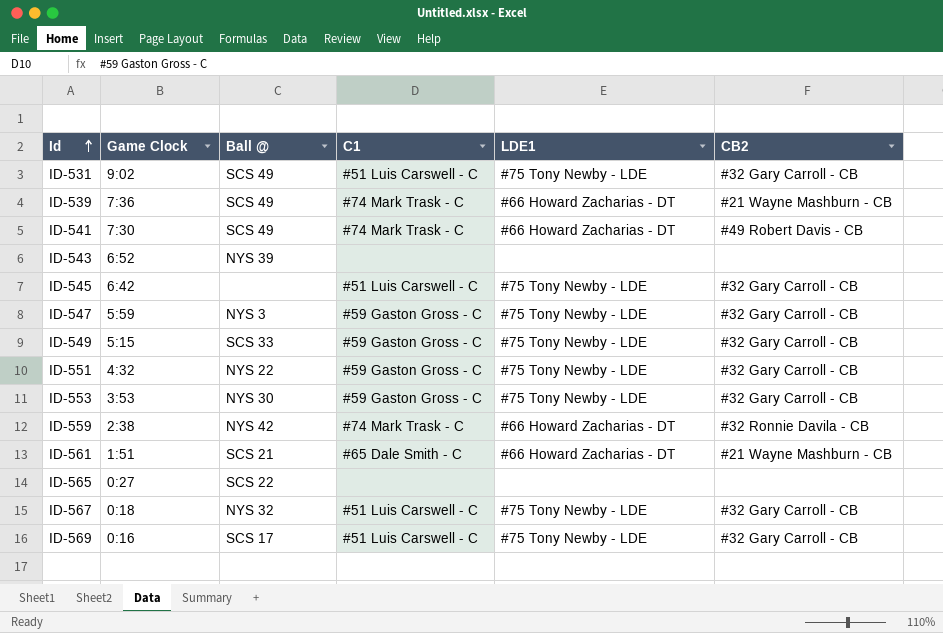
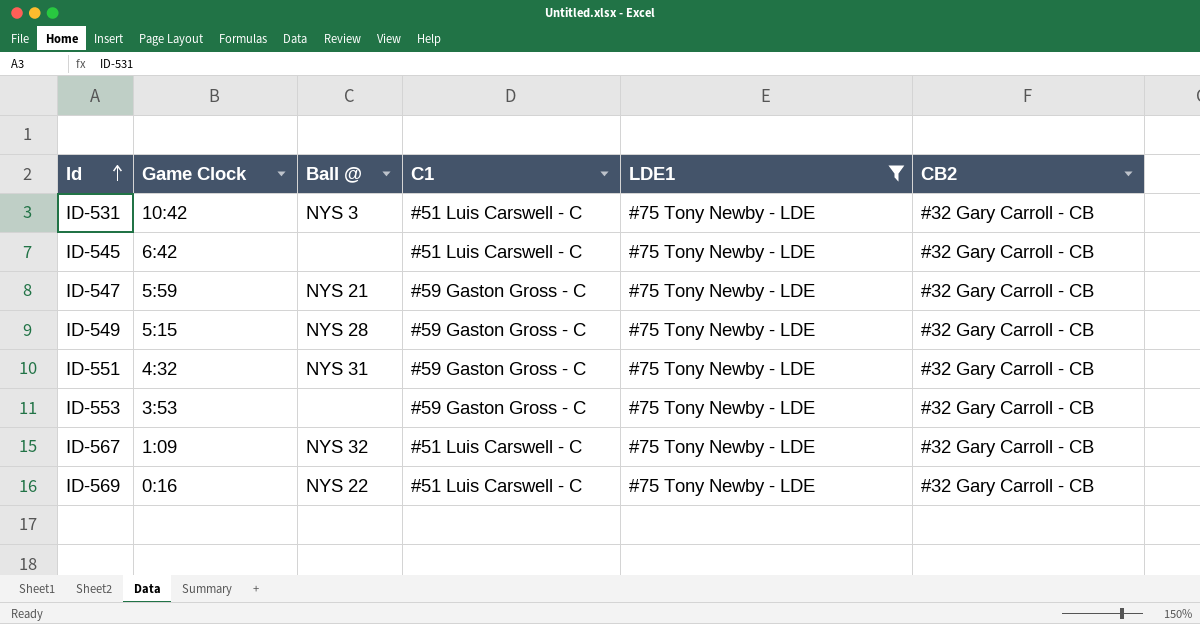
filter: none -> LDE1 = #75 Tony Newby - LDE
ID-531 | Game Clock: 9:02 -> 10:42
ID-531 | Ball @: SCS 49 -> NYS 3
ID-547 | Ball @: NYS 3 -> NYS 21
ID-549 | Ball @: SCS 33 -> NYS 28
ID-551 | Ball @: NYS 22 -> NYS 31
ID-553 | Ball @: NYS 30 -> none
ID-567 | Game Clock: 0:18 -> 1:09
ID-569 | Ball @: SCS 17 -> NYS 22

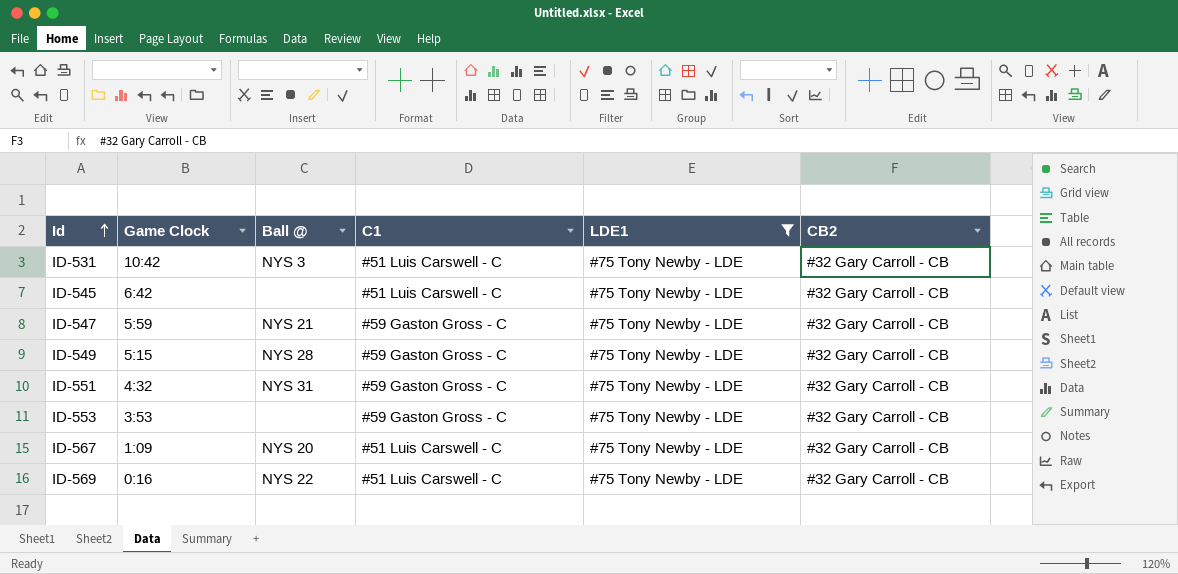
ID-567 | Ball @: NYS 32 -> NYS 20

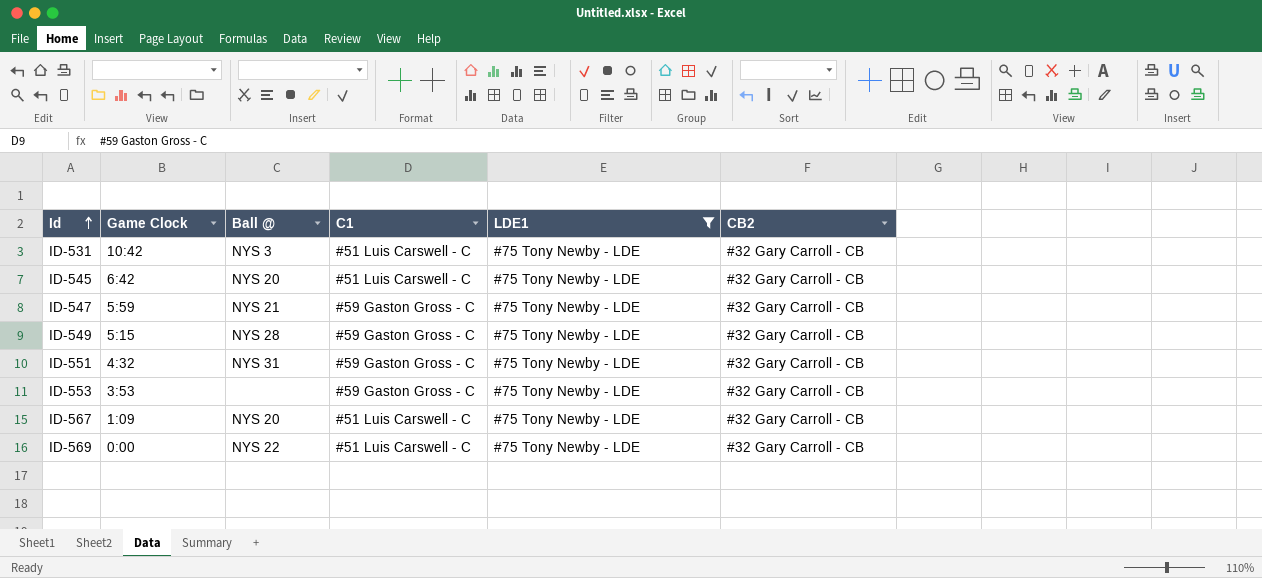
ID-545 | Ball @: none -> NYS 20
ID-569 | Game Clock: 0:16 -> 0:00

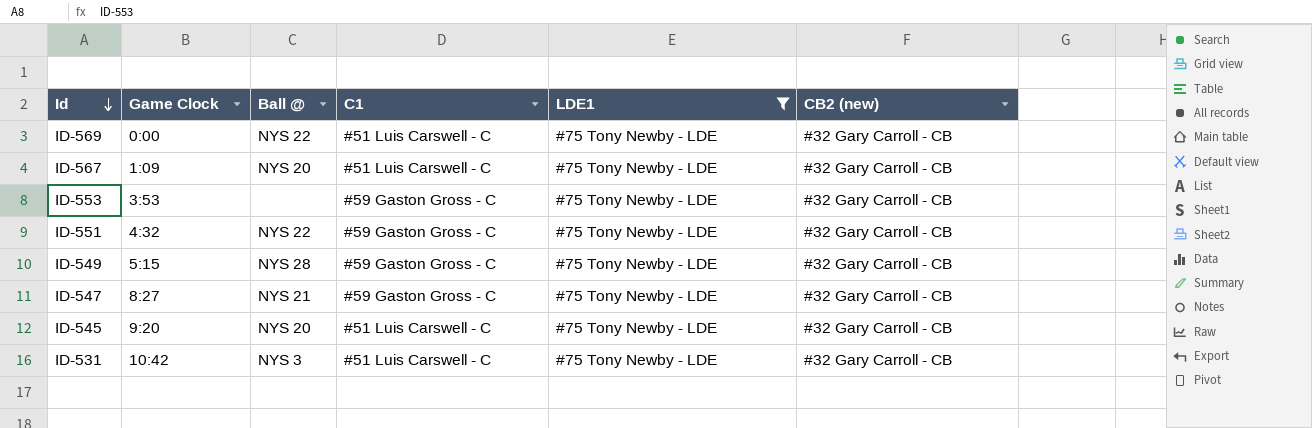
row order: Id ascending -> Id descending
column name: CB2 -> CB2 (new)
ID-551 | Ball @: NYS 31 -> NYS 22
ID-547 | Game Clock: 5:59 -> 8:27
ID-545 | Game Clock: 6:42 -> 9:20

